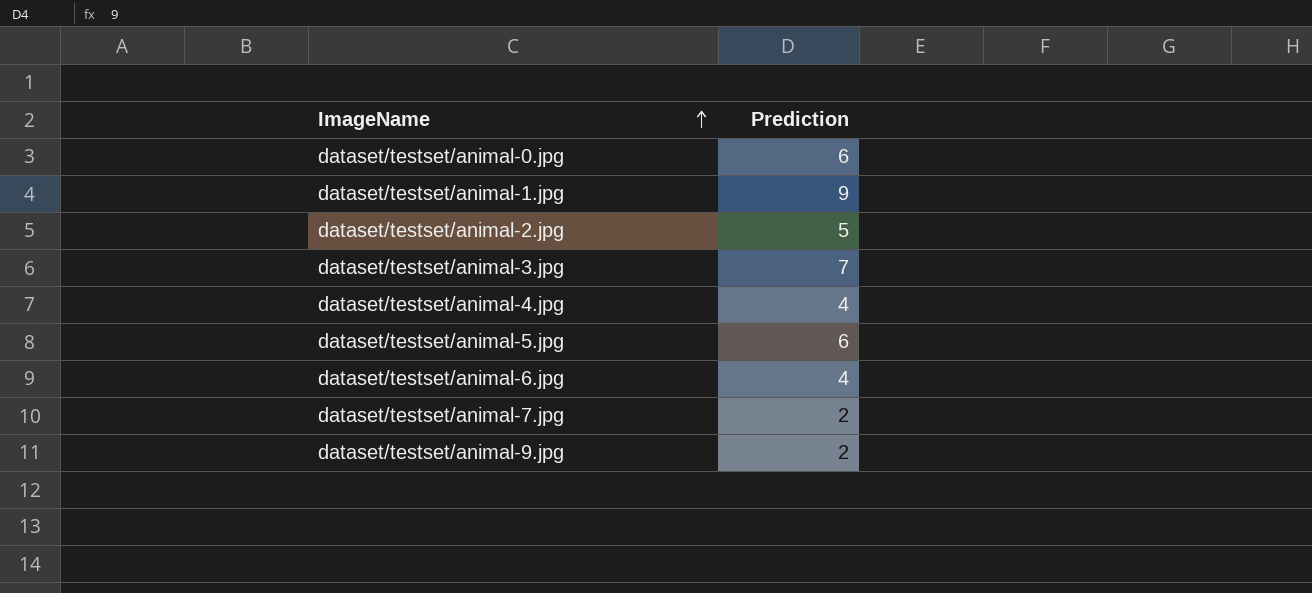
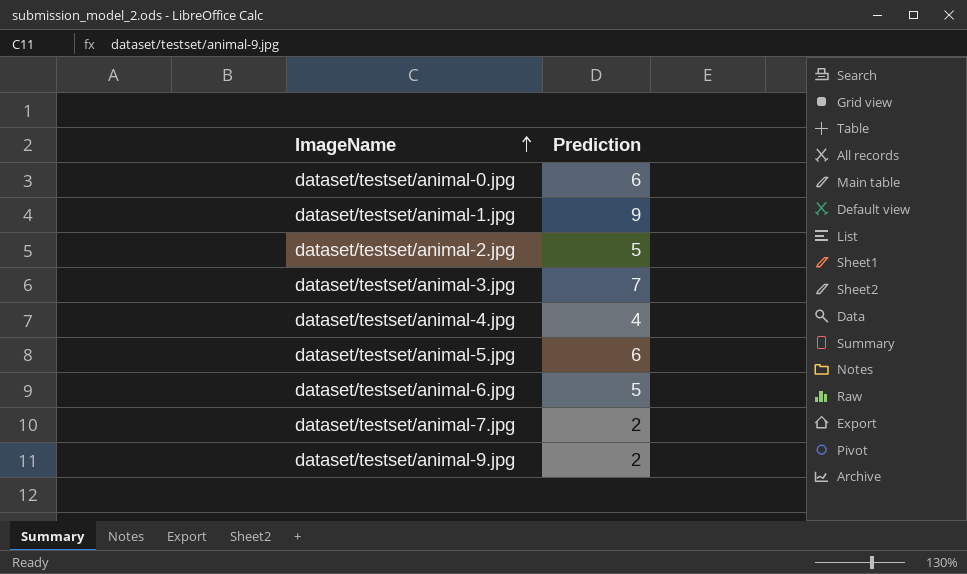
dataset/testset/animal-6.jpg | Prediction: 4 -> 5

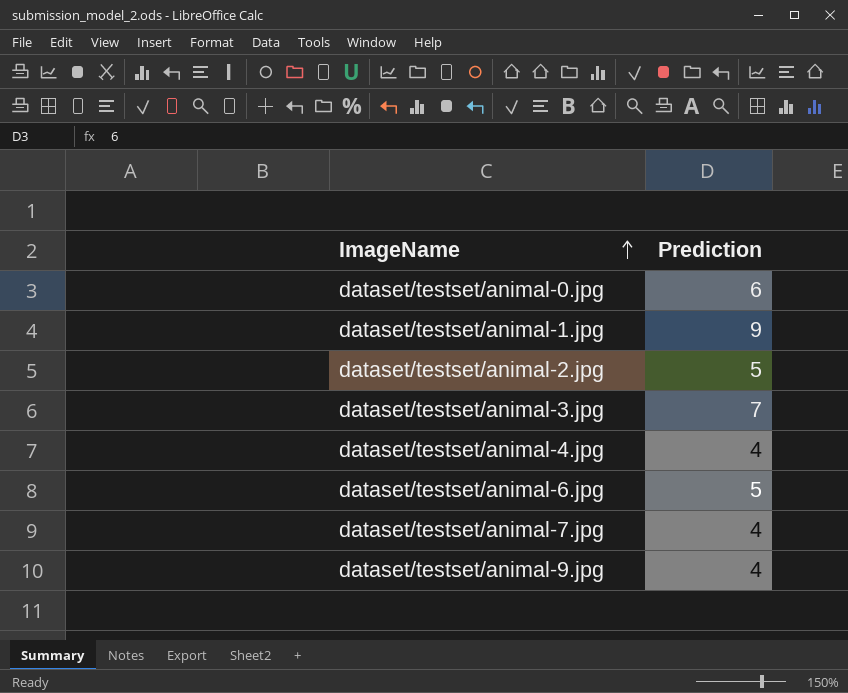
row dataset/testset/animal-5.jpg: 6 -> none
dataset/testset/animal-7.jpg | Prediction: 2 -> 4
dataset/testset/animal-9.jpg | Prediction: 2 -> 4

